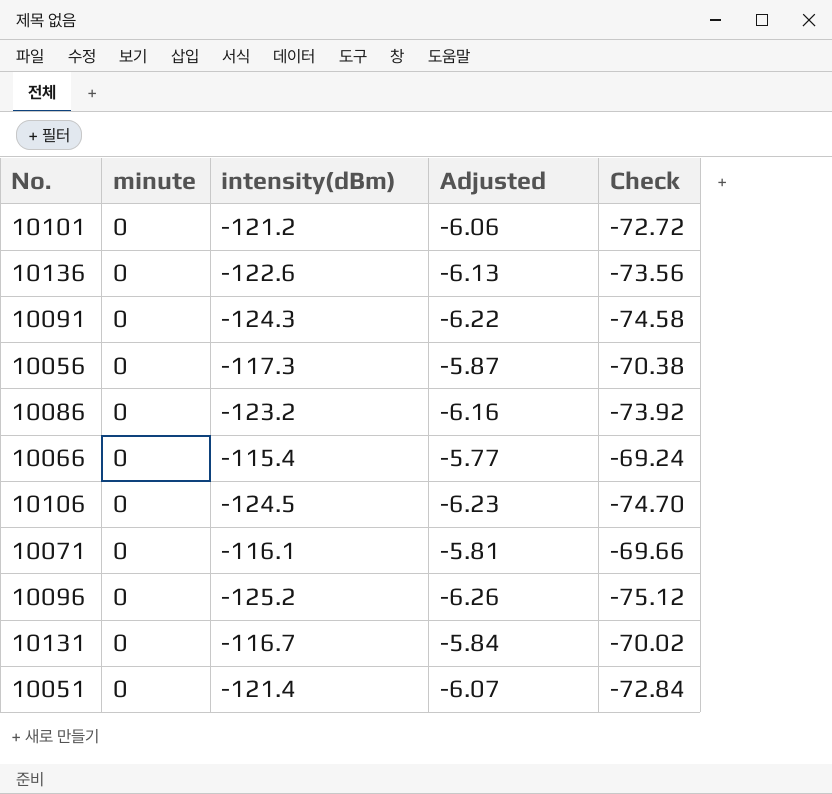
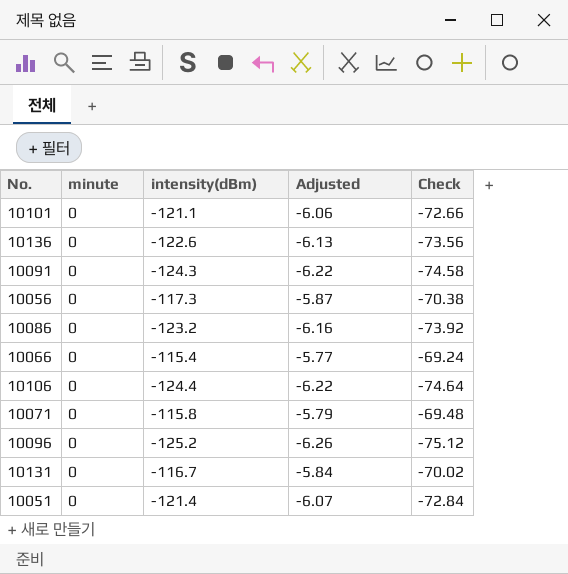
10101 | intensity(dBm): -121.2 -> -121.1
10101 | Check: -72.72 -> -72.66
10106 | intensity(dBm): -124.5 -> -124.4
10106 | Adjusted: -6.23 -> -6.22
10106 | Check: -74.70 -> -74.64
10071 | intensity(dBm): -116.1 -> -115.8
10071 | Adjusted: -5.81 -> -5.79
10071 | Check: -69.66 -> -69.48

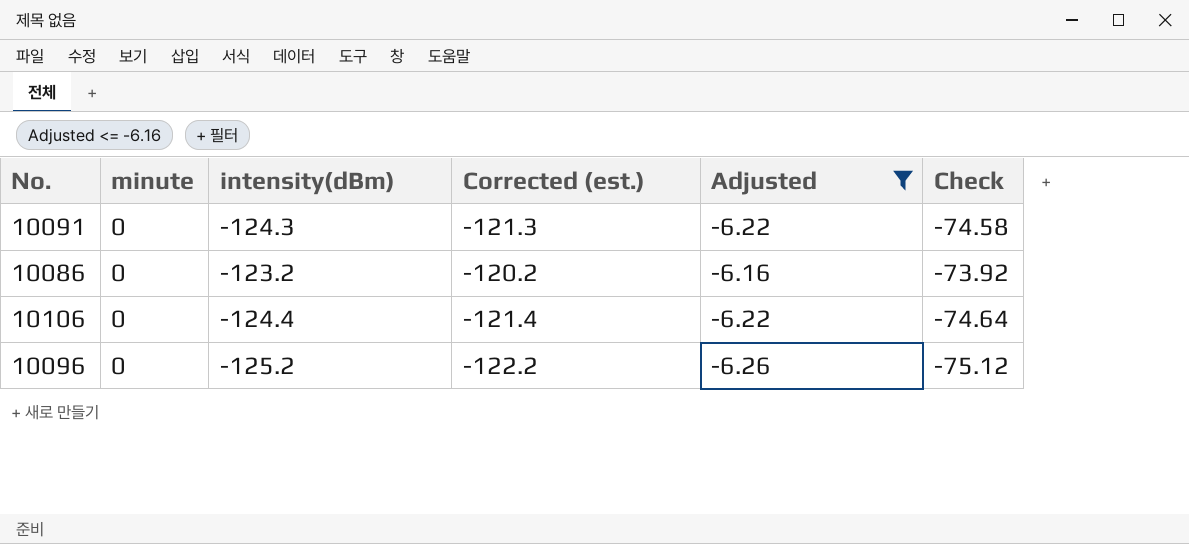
filter: none -> Adjusted <= -6.16
column Corrected (est.) | formula: none -> [intensity(dBm)] + 3

